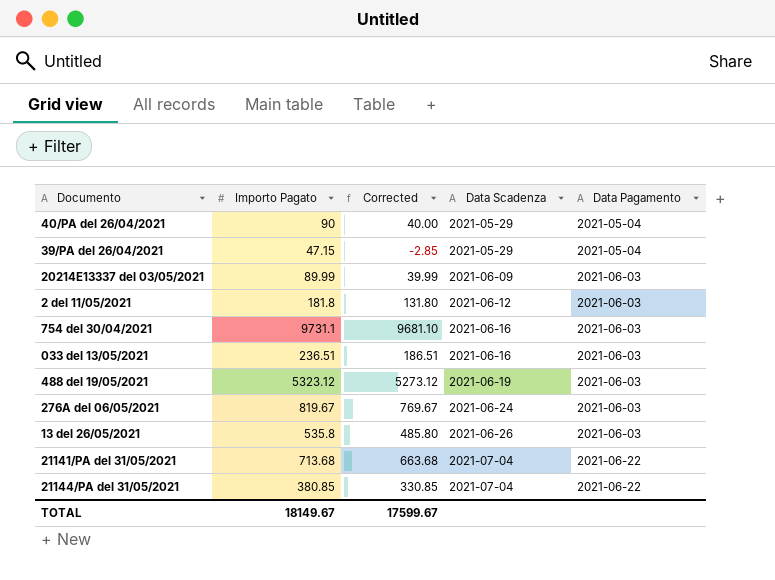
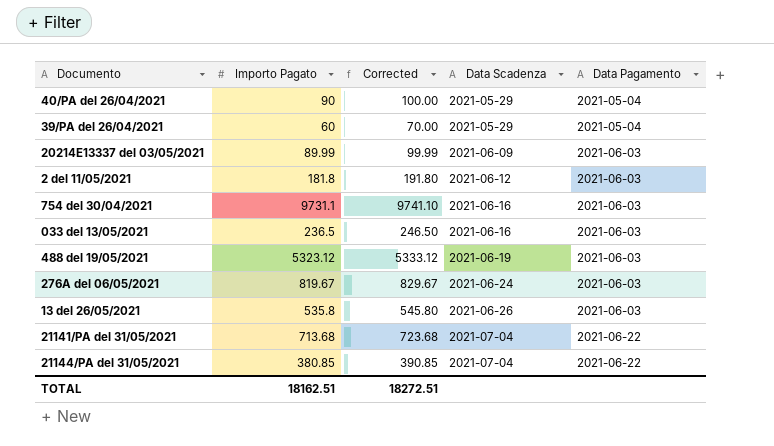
column Corrected | formula: [Importo Pagato] - 50 -> [Importo Pagato] + 10
39/PA del 26/04/2021 | Importo Pagato: 47.15 -> 60
033 del 13/05/2021 | Importo Pagato: 236.51 -> 236.5
TOTAL | Importo Pagato: 18149.67 -> 18162.51
TOTAL | Corrected: 17599.67 -> 18272.51

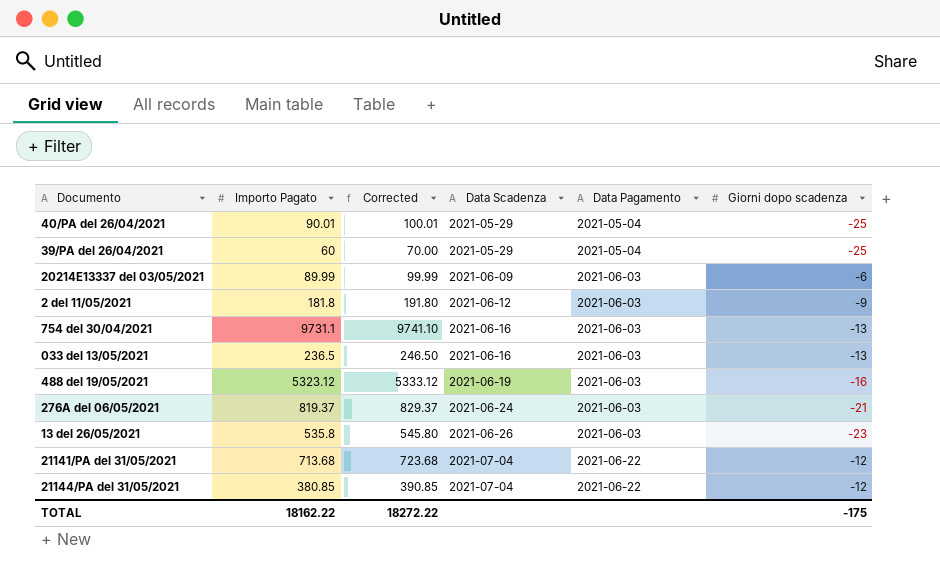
column Giorni dopo scadenza | position: none -> 6
40/PA del 26/04/2021 | Importo Pagato: 90 -> 90.01
40/PA del 26/04/2021 | Corrected: 100.00 -> 100.01
276A del 06/05/2021 | Importo Pagato: 819.67 -> 819.37
276A del 06/05/2021 | Corrected: 829.67 -> 829.37
TOTAL | Importo Pagato: 18162.51 -> 18162.22
TOTAL | Corrected: 18272.51 -> 18272.22

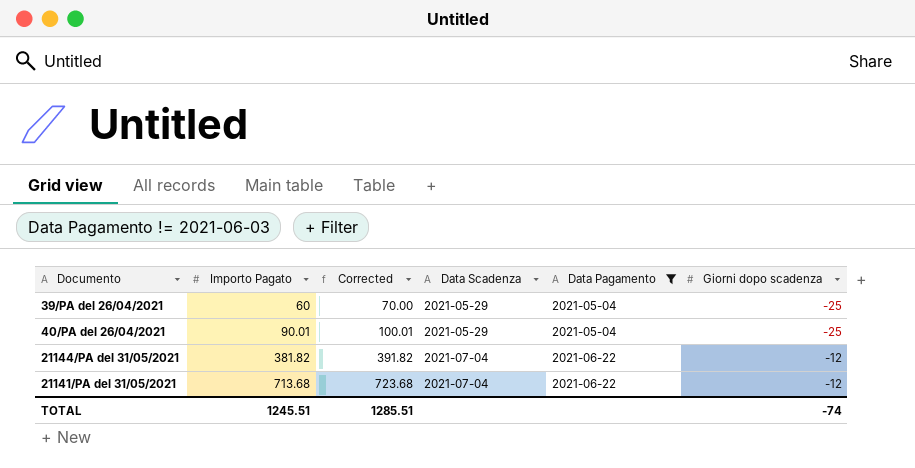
filter: none -> Data Pagamento != 2021-06-03
row order: Data Scadenza ascending -> Importo Pagato ascending
21144/PA del 31/05/2021 | Importo Pagato: 380.85 -> 381.82
21144/PA del 31/05/2021 | Corrected: 390.85 -> 391.82
TOTAL | Importo Pagato: 18162.22 -> 1245.51
TOTAL | Corrected: 18272.22 -> 1285.51
TOTAL | Giorni dopo scadenza: -175 -> -74

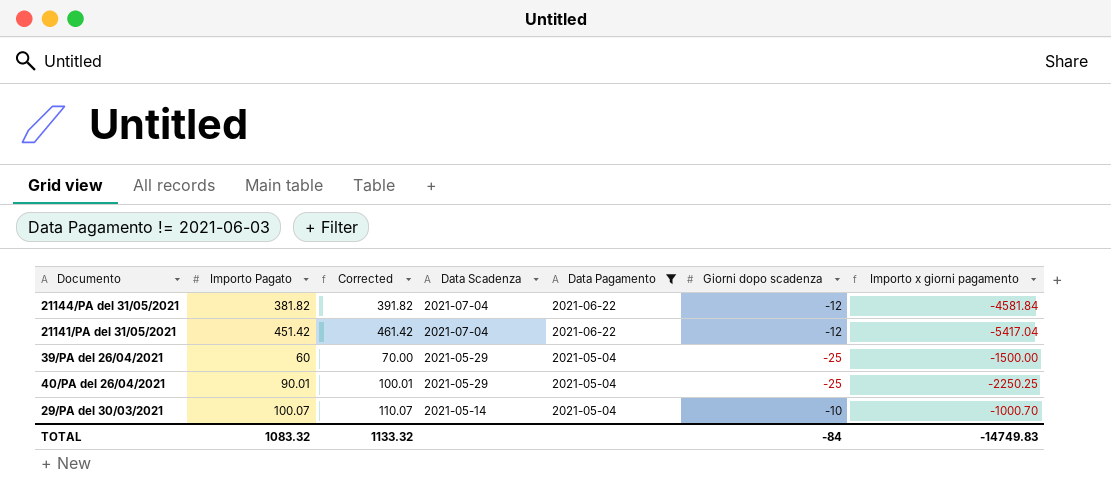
row order: Importo Pagato ascending -> Data Scadenza descending
column Importo x giorni pagamento | formula: none -> [Importo Pagato] * [Giorni dopo scadenza]
21141/PA del 31/05/2021 | Importo Pagato: 713.68 -> 451.42
21141/PA del 31/05/2021 | Corrected: 723.68 -> 461.42
row 29/PA del 30/03/2021: none -> 100.07 | 110.07 | 2021-05-14 | 2021-05-04 | -10 | -1000.70
TOTAL | Importo Pagato: 1245.51 -> 1083.32
TOTAL | Corrected: 1285.51 -> 1133.32
TOTAL | Giorni dopo scadenza: -74 -> -84

